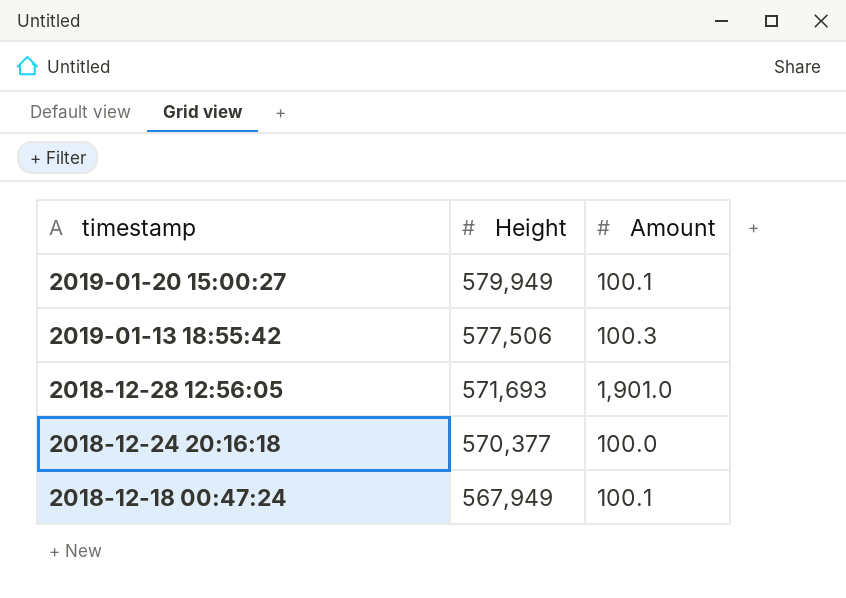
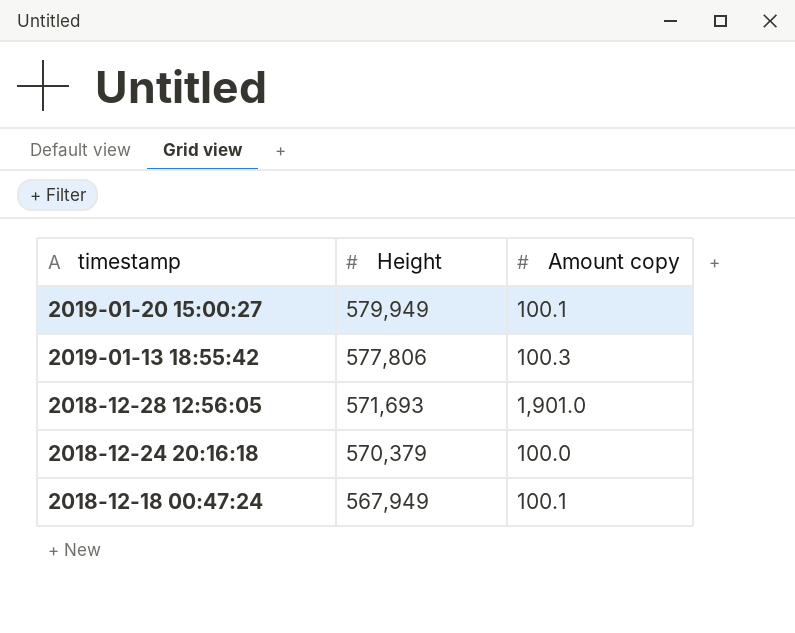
column name: Amount -> Amount copy
2019-01-13 18:55:42 | Height: 577,506 -> 577,806
2018-12-24 20:16:18 | Height: 570,377 -> 570,379

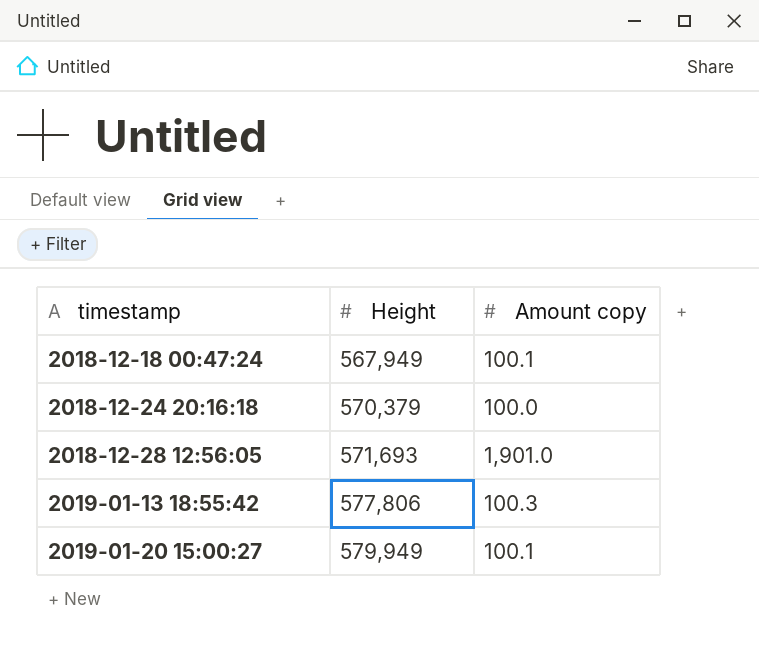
row order: timestamp descending -> timestamp ascending

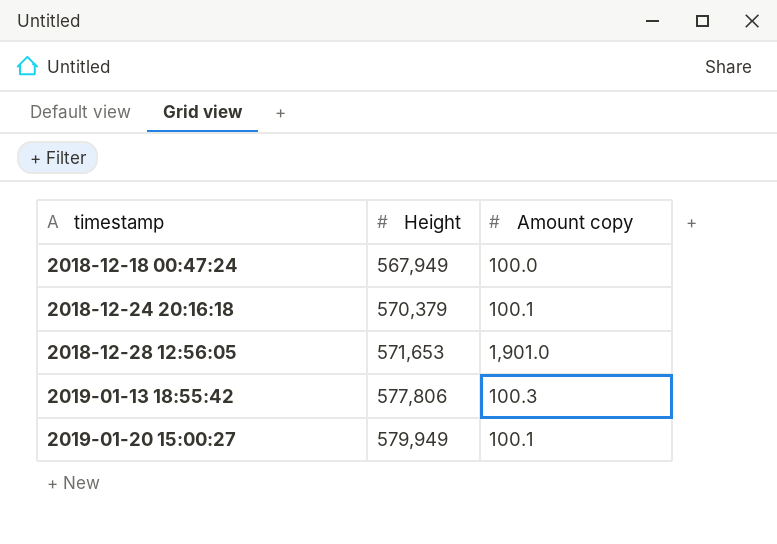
2018-12-18 00:47:24 | Amount copy: 100.1 -> 100.0
2018-12-24 20:16:18 | Amount copy: 100.0 -> 100.1
2018-12-28 12:56:05 | Height: 571,693 -> 571,653

